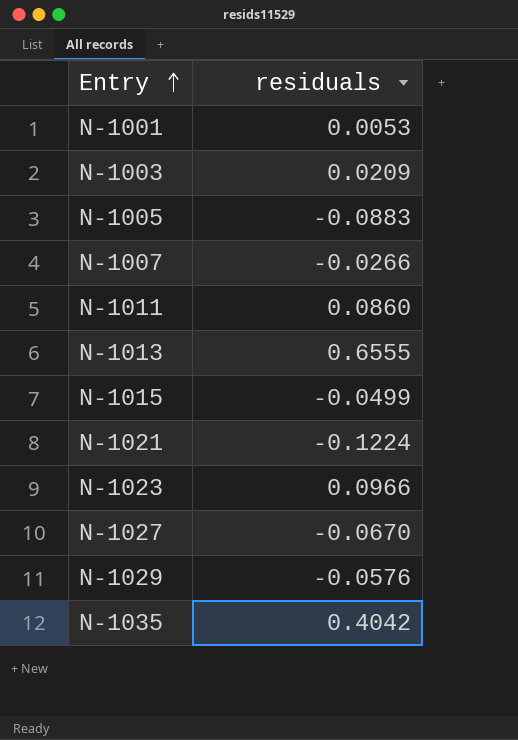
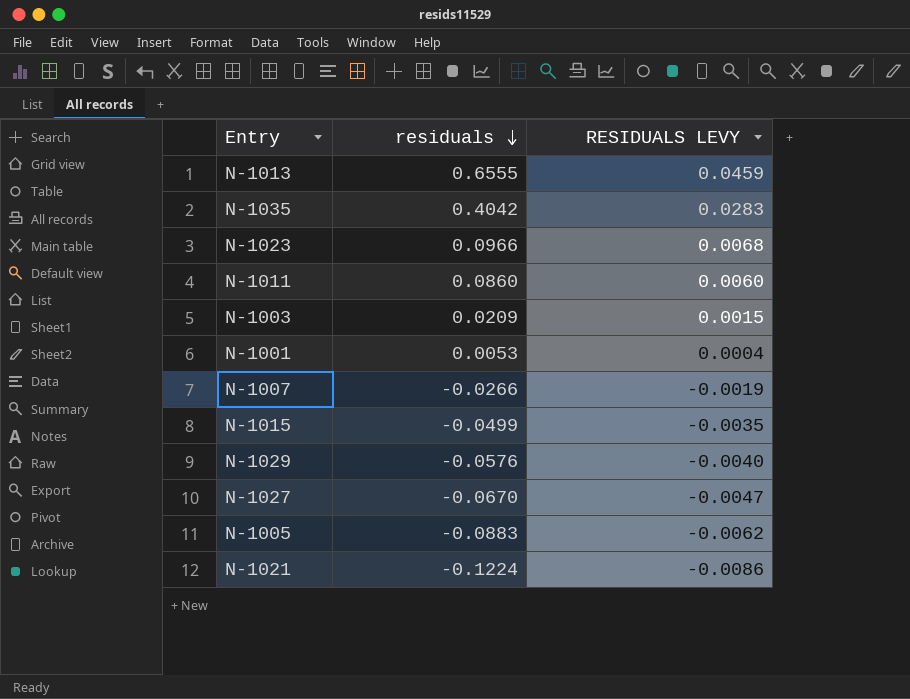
row order: Entry ascending -> residuals descending
column RESIDUALS LEVY | formula: none -> [residuals] * 0.07

